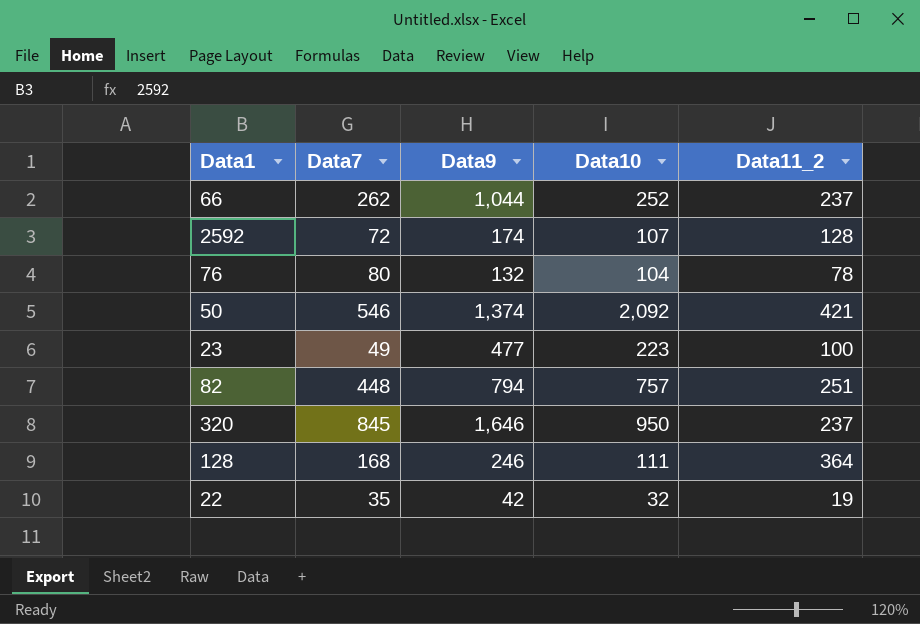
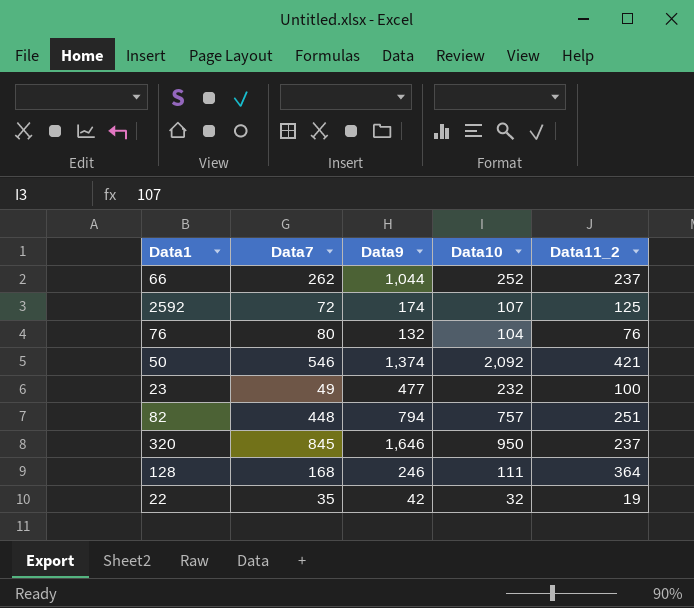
2592 | Data11_2: 128 -> 125
76 | Data11_2: 78 -> 76
23 | Data10: 223 -> 232

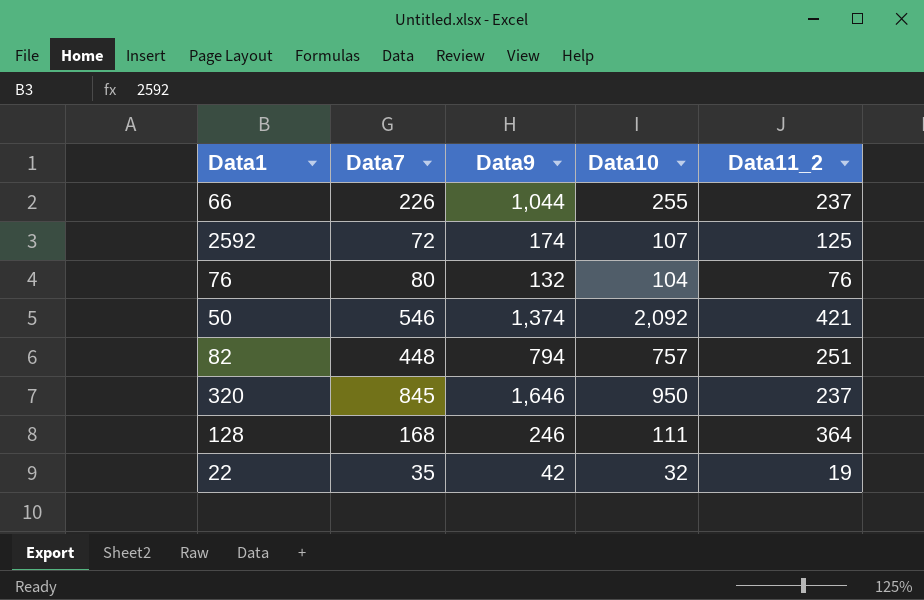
row 23: 49 | 477 | 232 | 100 -> none
66 | Data7: 262 -> 226
66 | Data10: 252 -> 255

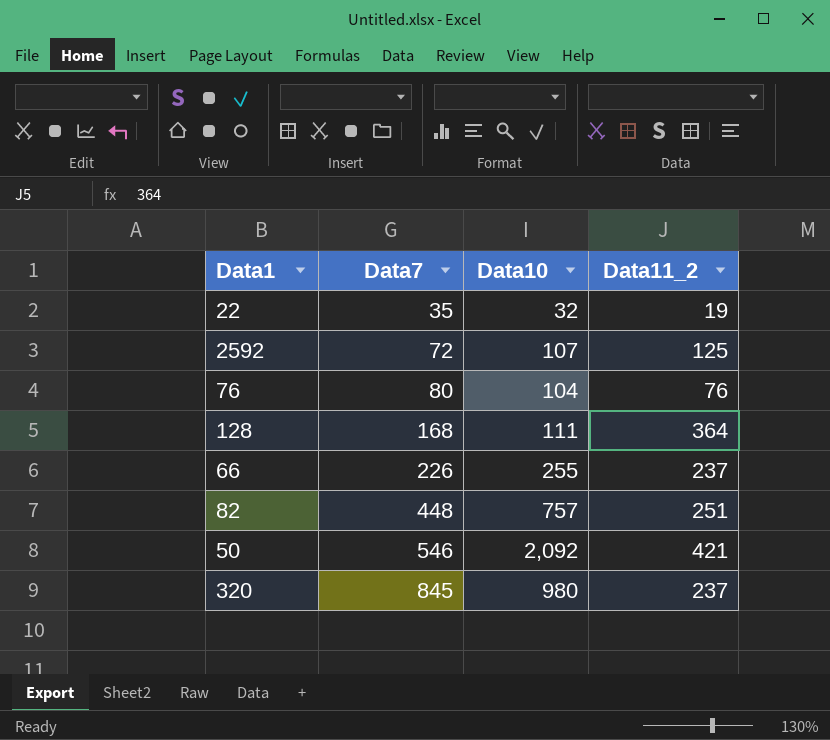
row order: none -> Data7 ascending
column Data9 | position: 3 -> none
320 | Data10: 950 -> 980

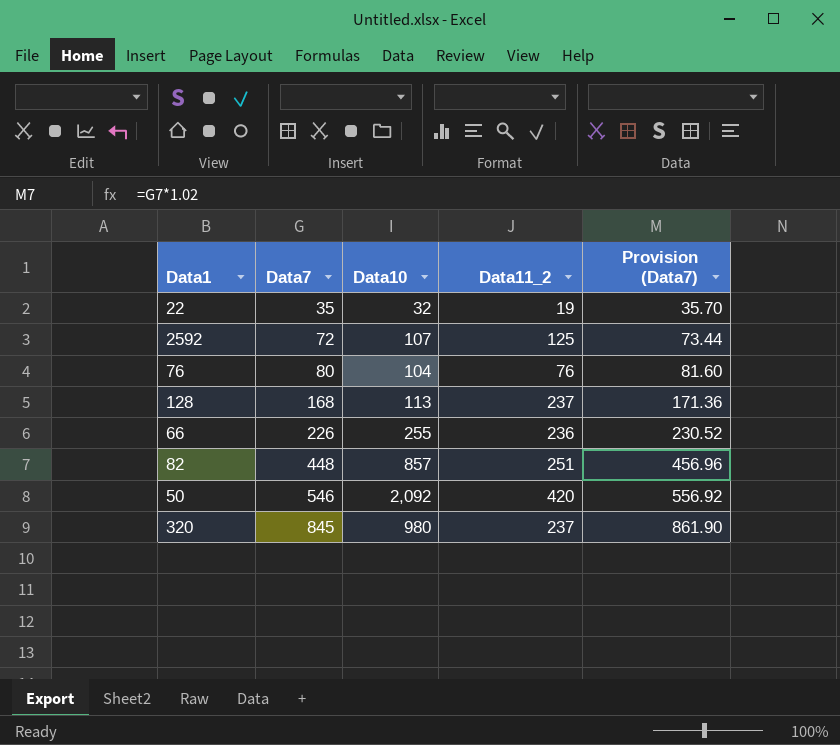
column Provision (Data7) | formula: none -> [Data7] * 1.02
128 | Data10: 111 -> 113
128 | Data11_2: 364 -> 237
66 | Data11_2: 237 -> 236
82 | Data10: 757 -> 857
50 | Data11_2: 421 -> 420

